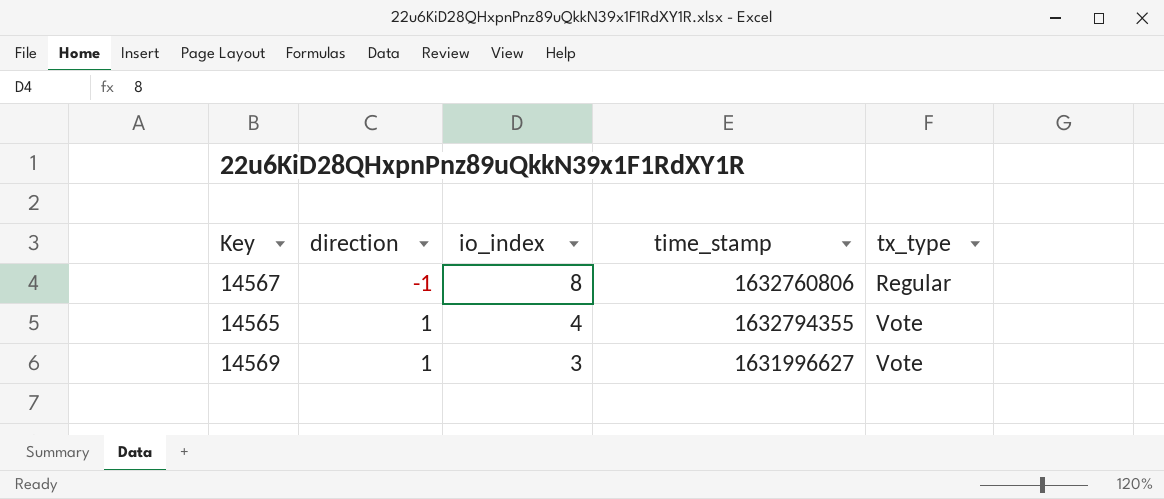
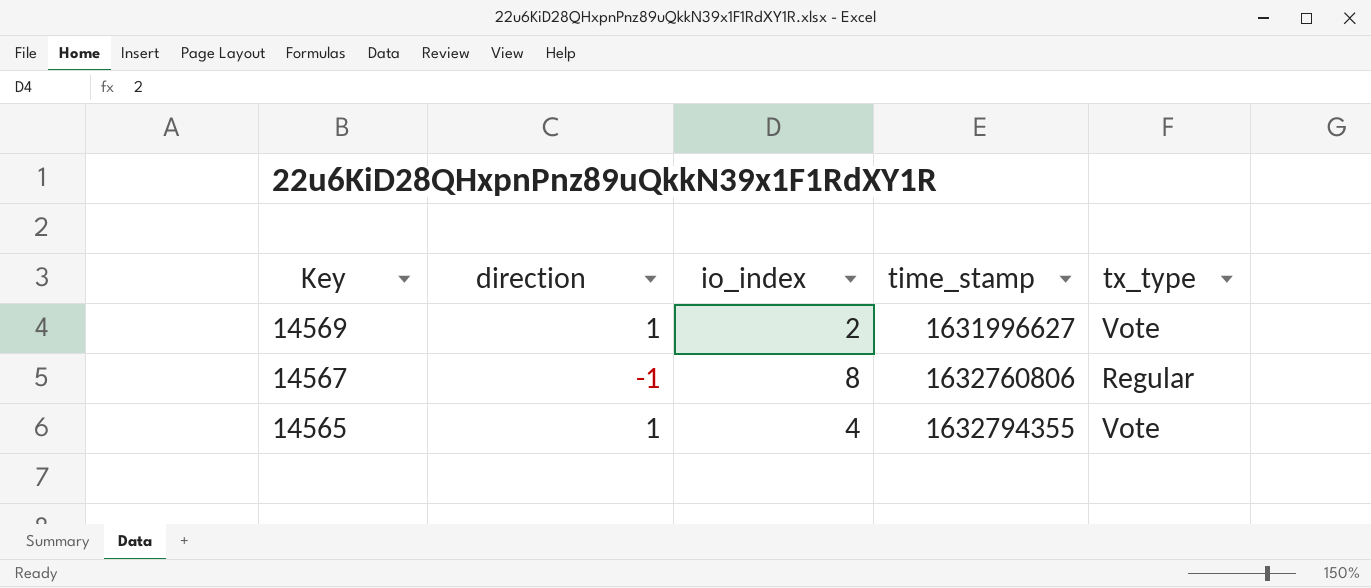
row order: direction ascending -> Key descending
14569 | io_index: 3 -> 2

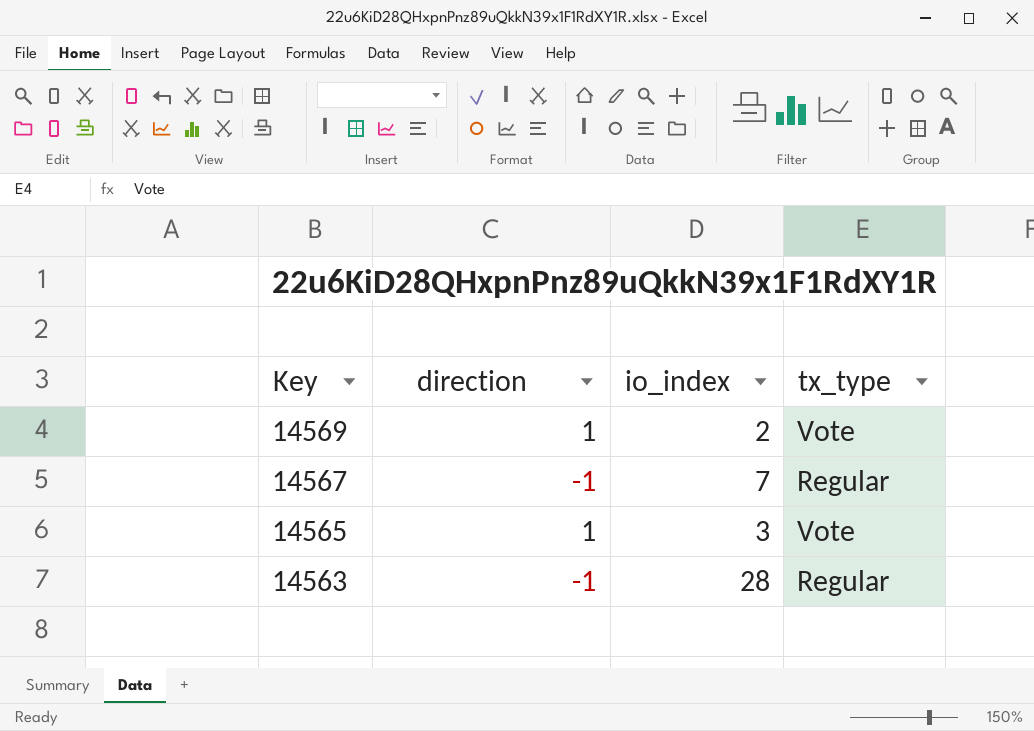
column time_stamp | position: 4 -> none
14567 | io_index: 8 -> 7
14565 | io_index: 4 -> 3
row 14563: none -> -1 | 28 | Regular

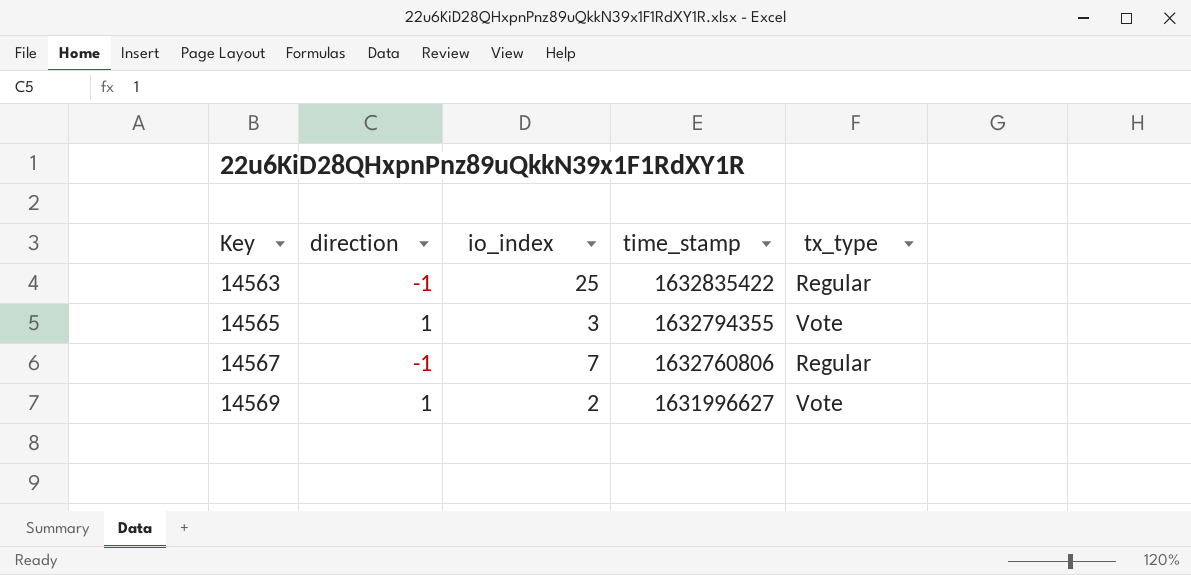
row order: Key descending -> Key ascending
column time_stamp | position: none -> 4
14563 | io_index: 28 -> 25

